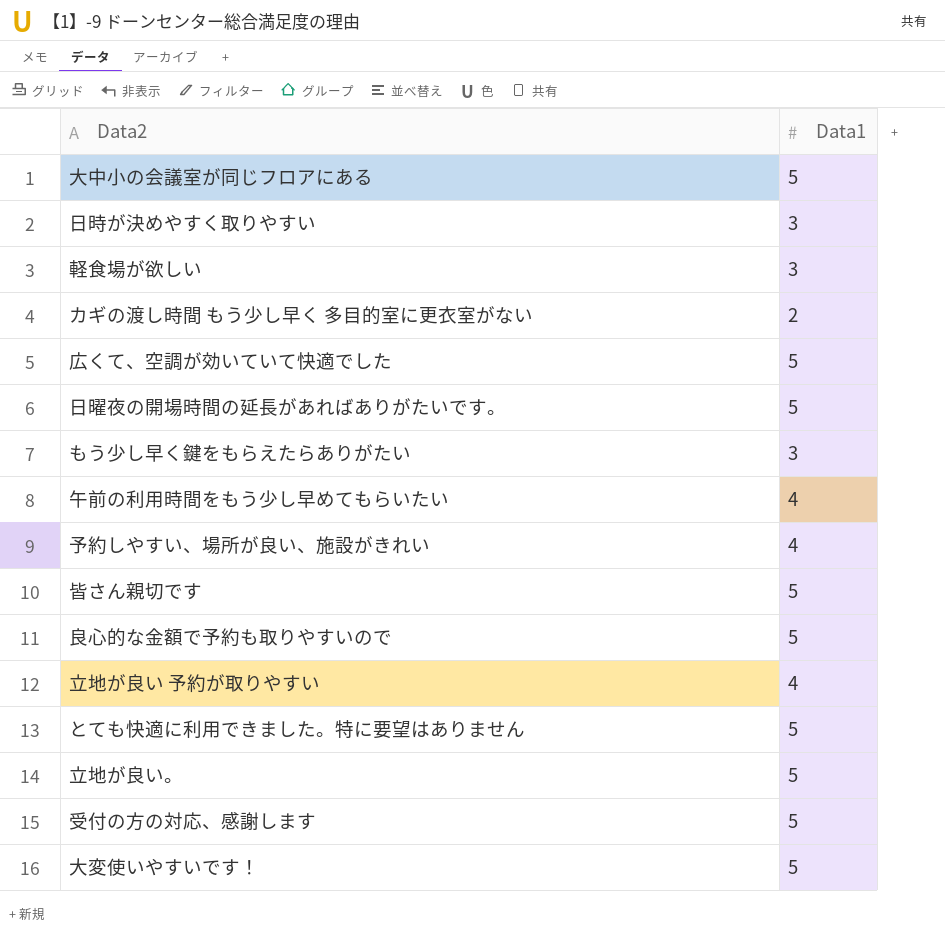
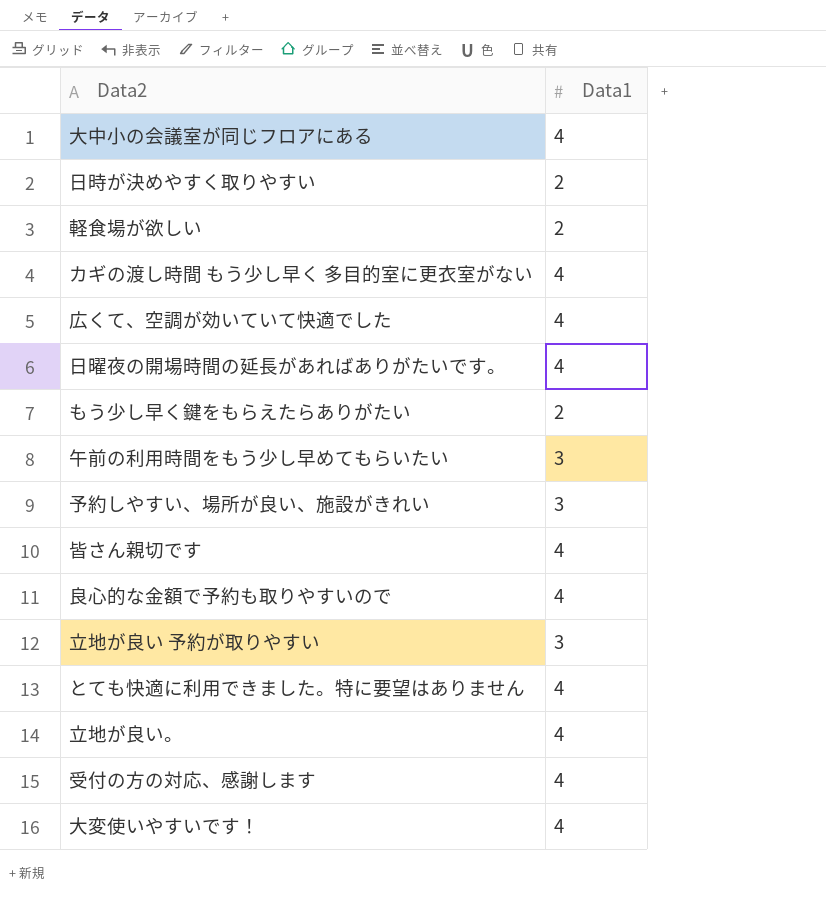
大中小の会議室が同じフロアにある | Data1: 5 -> 4
日時が決めやすく取りやすい | Data1: 3 -> 2
軽食場が欲しい | Data1: 3 -> 2
カギの渡し時間 もう少し早く 多目的室に更衣室がない | Data1: 2 -> 4
広くて、空調が効いていて快適でした | Data1: 5 -> 4
日曜夜の開場時間の延長があればありがたいです。 | Data1: 5 -> 4
もう少し早く鍵をもらえたらありがたい | Data1: 3 -> 2
午前の利用時間をもう少し早めてもらいたい | Data1: 4 -> 3
予約しやすい、場所が良い、施設がきれい | Data1: 4 -> 3
皆さん親切です | Data1: 5 -> 4
良心的な金額で予約も取りやすいので | Data1: 5 -> 4
立地が良い 予約が取りやすい | Data1: 4 -> 3
とても快適に利用できました。特に要望はありません | Data1: 5 -> 4
立地が良い。 | Data1: 5 -> 4
受付の方の対応、感謝します | Data1: 5 -> 4
大変使いやすいです！ | Data1: 5 -> 4

